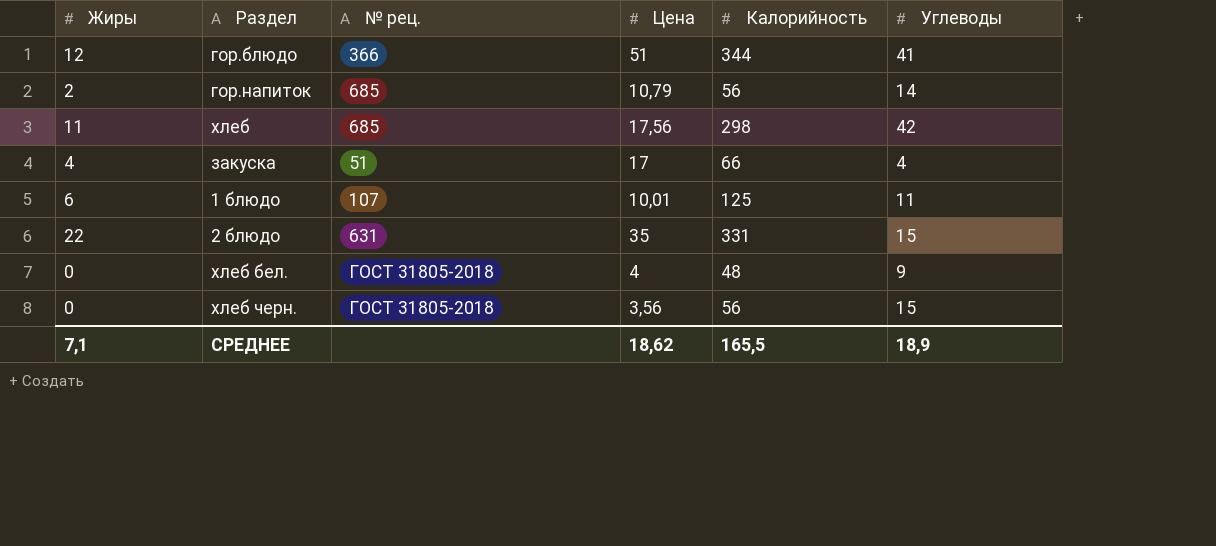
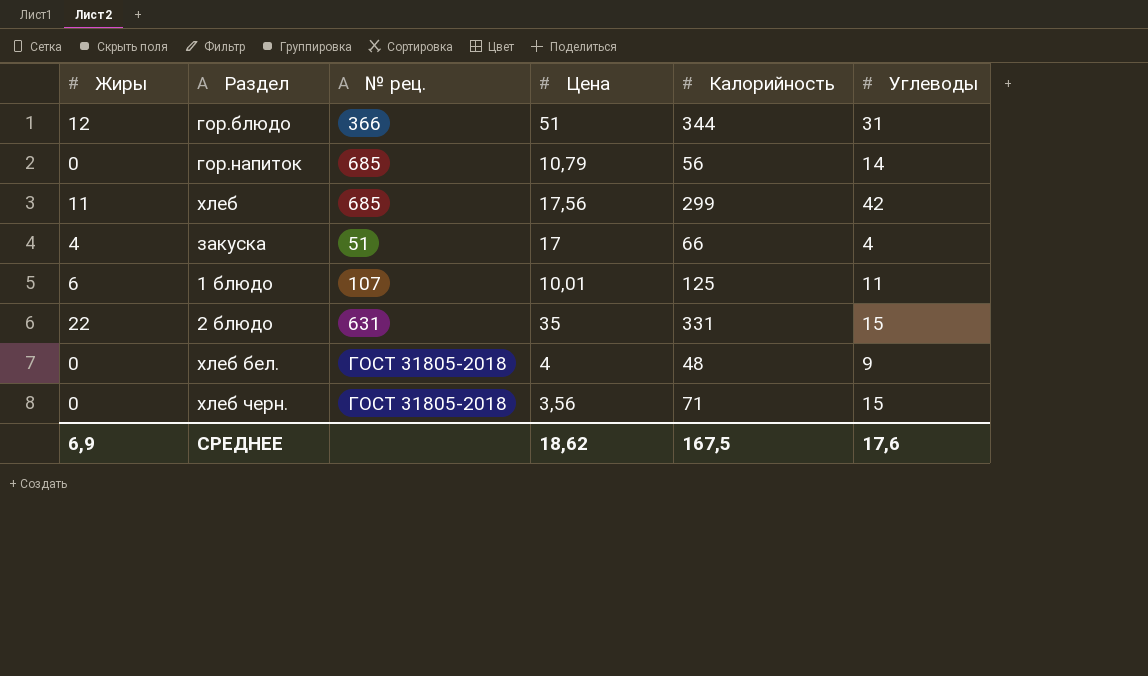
гор.блюдо | Углеводы: 41 -> 31
гор.напиток | Жиры: 2 -> 0
хлеб | Калорийность: 298 -> 299
хлеб черн. | Калорийность: 56 -> 71
СРЕДНЕЕ | Жиры: 7,1 -> 6,9
СРЕДНЕЕ | Калорийность: 165,5 -> 167,5
СРЕДНЕЕ | Углеводы: 18,9 -> 17,6

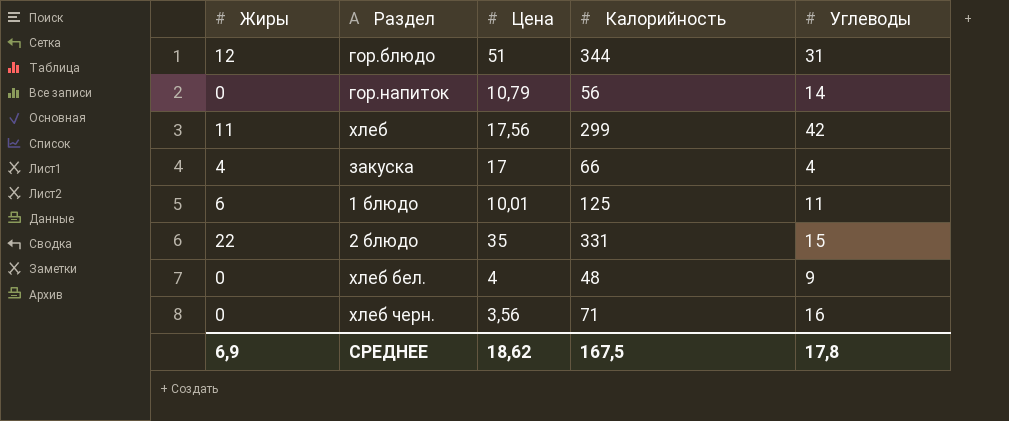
column № рец. | position: 3 -> none
хлеб черн. | Углеводы: 15 -> 16
СРЕДНЕЕ | Углеводы: 17,6 -> 17,8

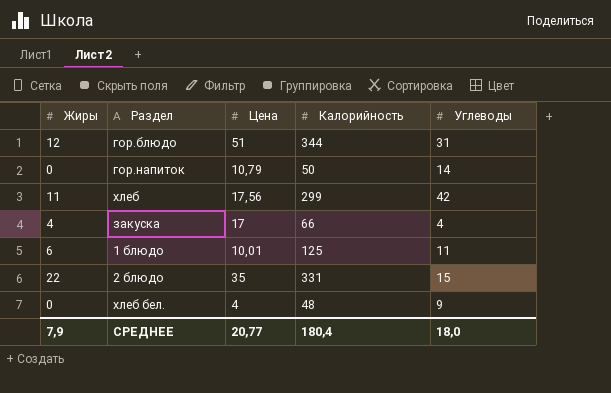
row хлеб черн.: 0 | 3,56 | 71 | 16 -> none
гор.напиток | Калорийность: 56 -> 50
СРЕДНЕЕ | Жиры: 6,9 -> 7,9
СРЕДНЕЕ | Цена: 18,62 -> 20,77
СРЕДНЕЕ | Калорийность: 167,5 -> 180,4
СРЕДНЕЕ | Углеводы: 17,8 -> 18,0

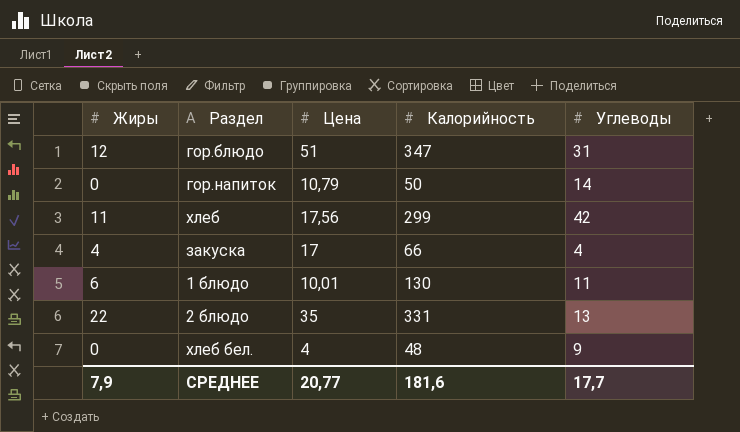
гор.блюдо | Калорийность: 344 -> 347
1 блюдо | Калорийность: 125 -> 130
2 блюдо | Углеводы: 15 -> 13
СРЕДНЕЕ | Калорийность: 180,4 -> 181,6
СРЕДНЕЕ | Углеводы: 18,0 -> 17,7

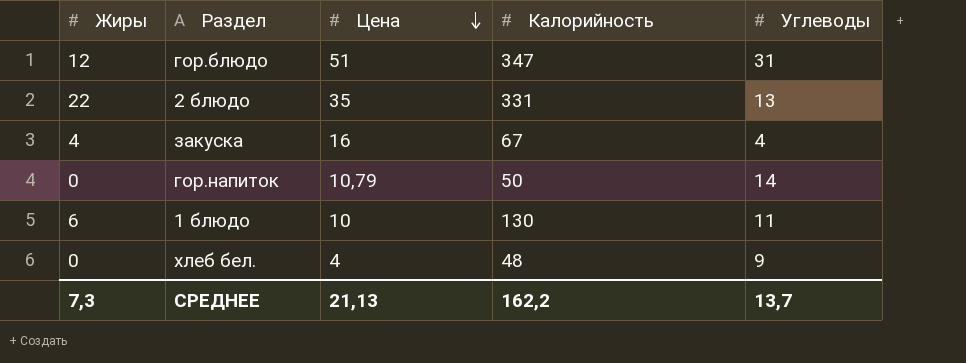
row order: none -> Цена descending
row хлеб: 11 | 17,56 | 299 | 42 -> none
закуска | Цена: 17 -> 16
закуска | Калорийность: 66 -> 67
1 блюдо | Цена: 10,01 -> 10
СРЕДНЕЕ | Жиры: 7,9 -> 7,3
СРЕДНЕЕ | Цена: 20,77 -> 21,13
СРЕДНЕЕ | Калорийность: 181,6 -> 162,2
СРЕДНЕЕ | Углеводы: 17,7 -> 13,7

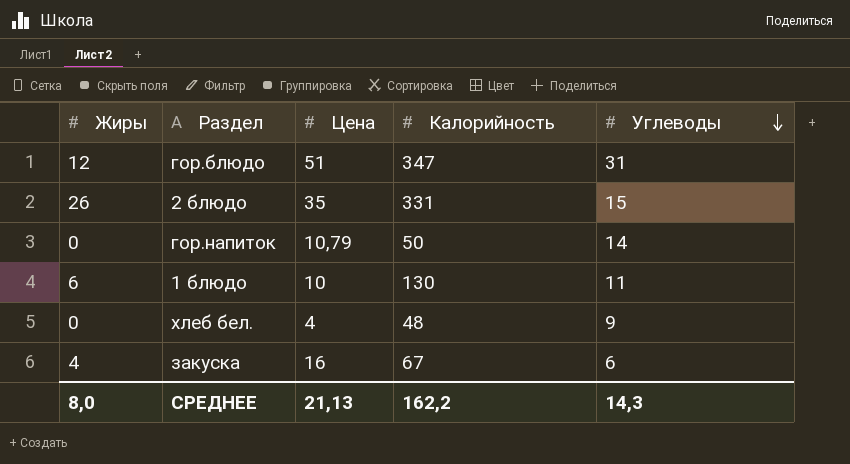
row order: Цена descending -> Углеводы descending
2 блюдо | Жиры: 22 -> 26
2 блюдо | Углеводы: 13 -> 15
закуска | Углеводы: 4 -> 6
СРЕДНЕЕ | Жиры: 7,3 -> 8,0
СРЕДНЕЕ | Углеводы: 13,7 -> 14,3

